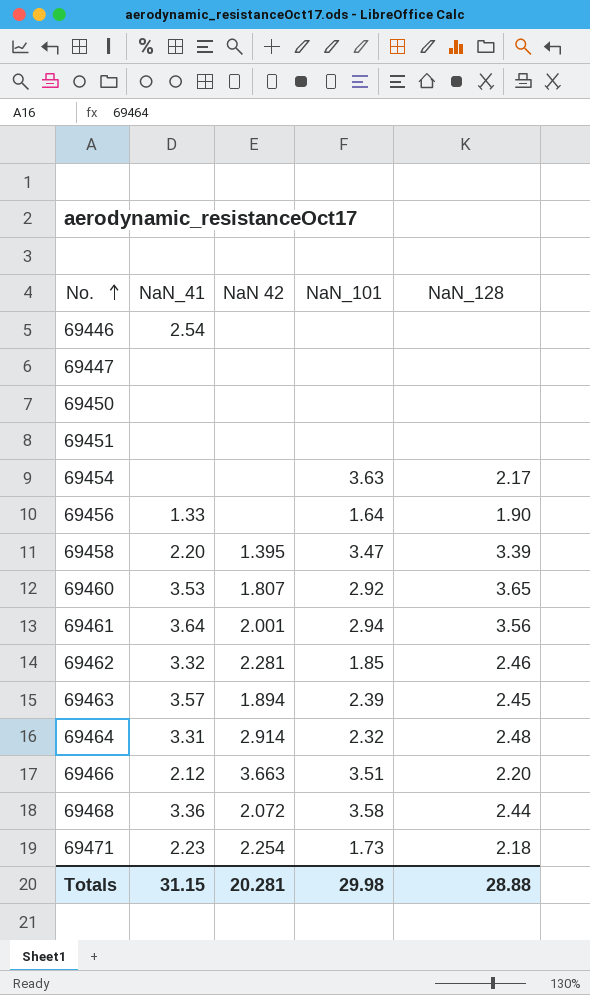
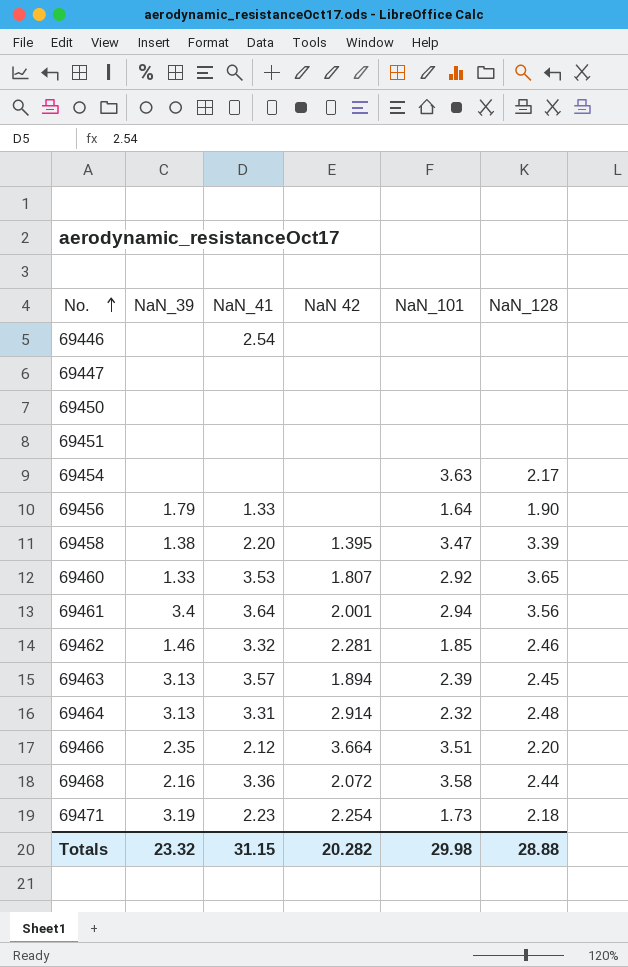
column NaN_39 | position: none -> 2
69466 | NaN 42: 3.663 -> 3.664
Totals | NaN 42: 20.281 -> 20.282

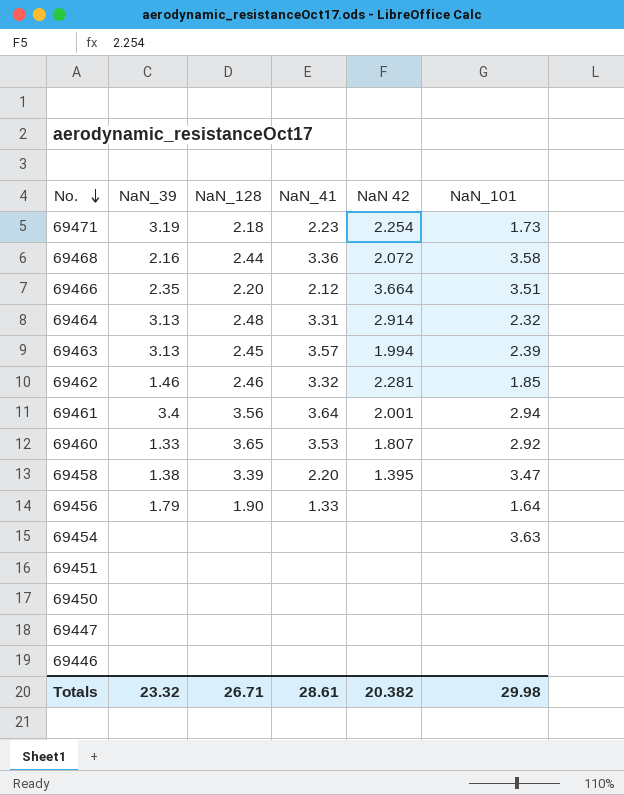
row order: No. ascending -> No. descending
column NaN_128 | position: 6 -> 3
69463 | NaN 42: 1.894 -> 1.994
69454 | NaN_128: 2.17 -> none
69446 | NaN_41: 2.54 -> none
Totals | NaN_128: 28.88 -> 26.71
Totals | NaN_41: 31.15 -> 28.61
Totals | NaN 42: 20.282 -> 20.382

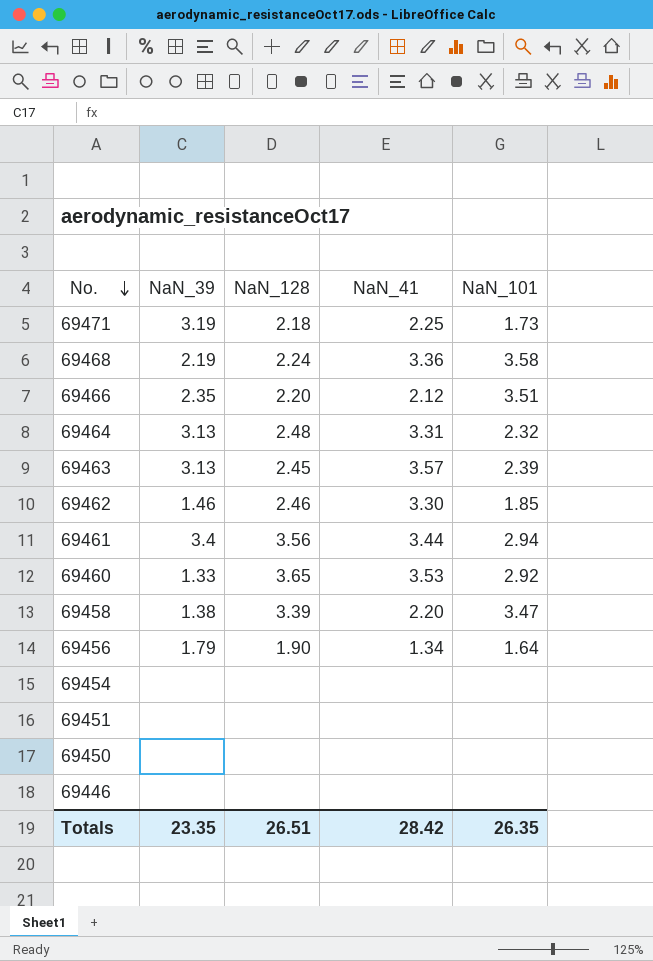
column NaN 42 | position: 5 -> none
row 69447: none | none | none | none | none -> none
69471 | NaN_41: 2.23 -> 2.25
69468 | NaN_39: 2.16 -> 2.19
69468 | NaN_128: 2.44 -> 2.24
69462 | NaN_41: 3.32 -> 3.30
69461 | NaN_41: 3.64 -> 3.44
69456 | NaN_41: 1.33 -> 1.34
69454 | NaN_101: 3.63 -> none
Totals | NaN_39: 23.32 -> 23.35
Totals | NaN_128: 26.71 -> 26.51
Totals | NaN_41: 28.61 -> 28.42
Totals | NaN_101: 29.98 -> 26.35

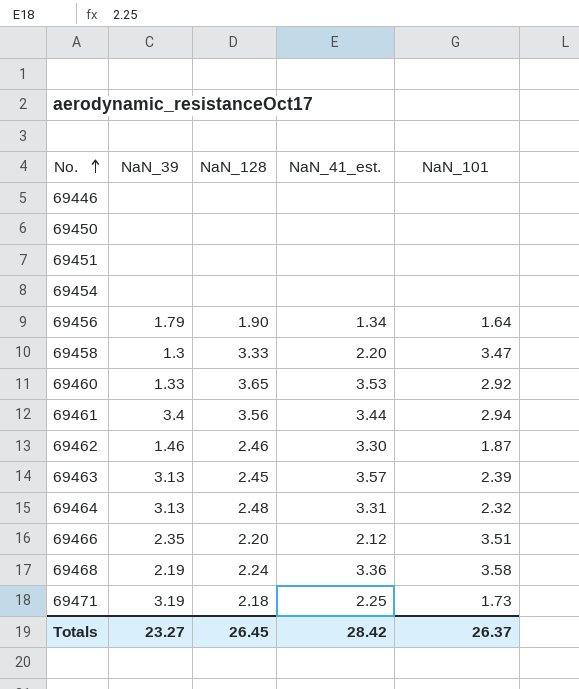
row order: No. descending -> No. ascending
column name: NaN_41 -> NaN_41_est.
69458 | NaN_39: 1.38 -> 1.3
69458 | NaN_128: 3.39 -> 3.33
69462 | NaN_101: 1.85 -> 1.87
Totals | NaN_39: 23.35 -> 23.27
Totals | NaN_128: 26.51 -> 26.45
Totals | NaN_101: 26.35 -> 26.37

